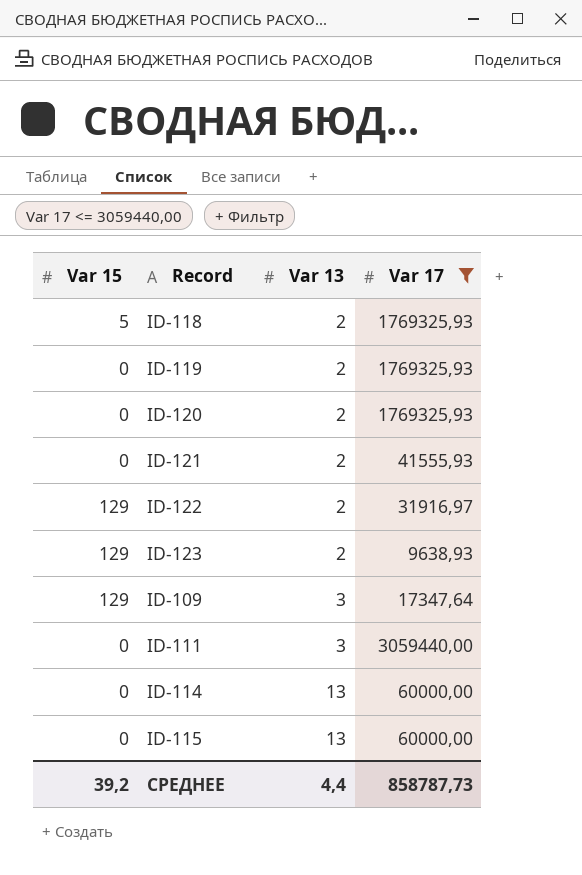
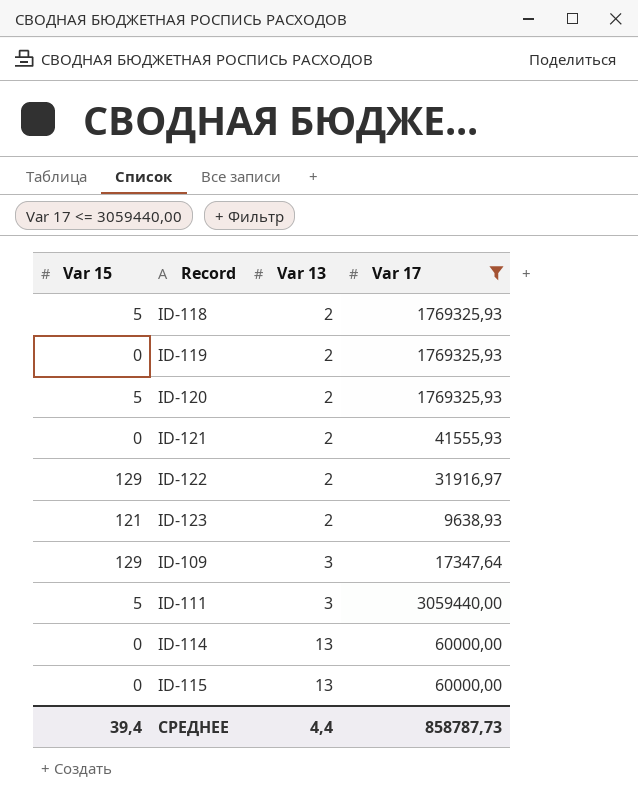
ID-120 | Var 15: 0 -> 5
ID-123 | Var 15: 129 -> 121
ID-111 | Var 15: 0 -> 5
СРЕДНЕЕ | Var 15: 39,2 -> 39,4

